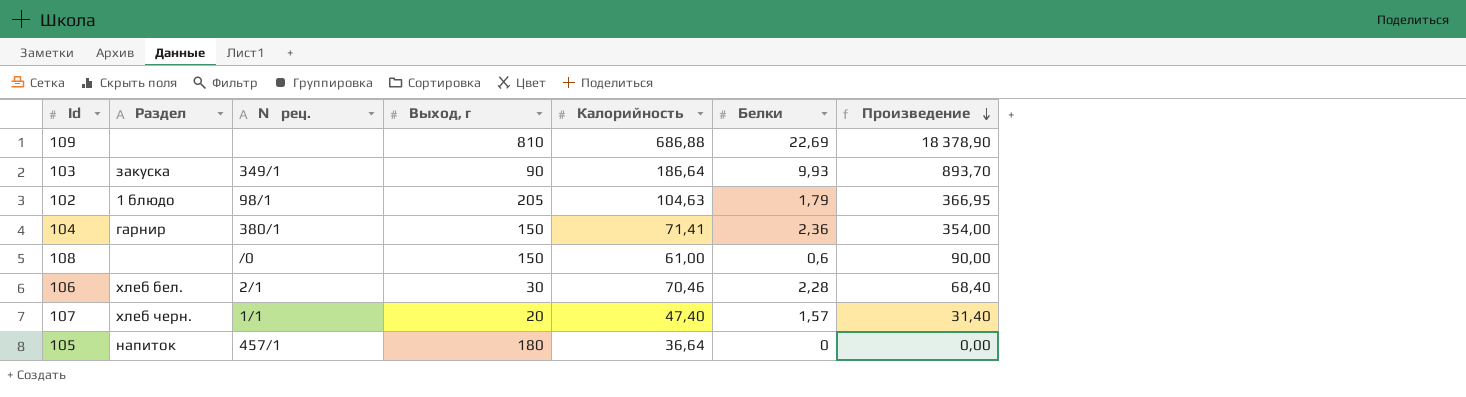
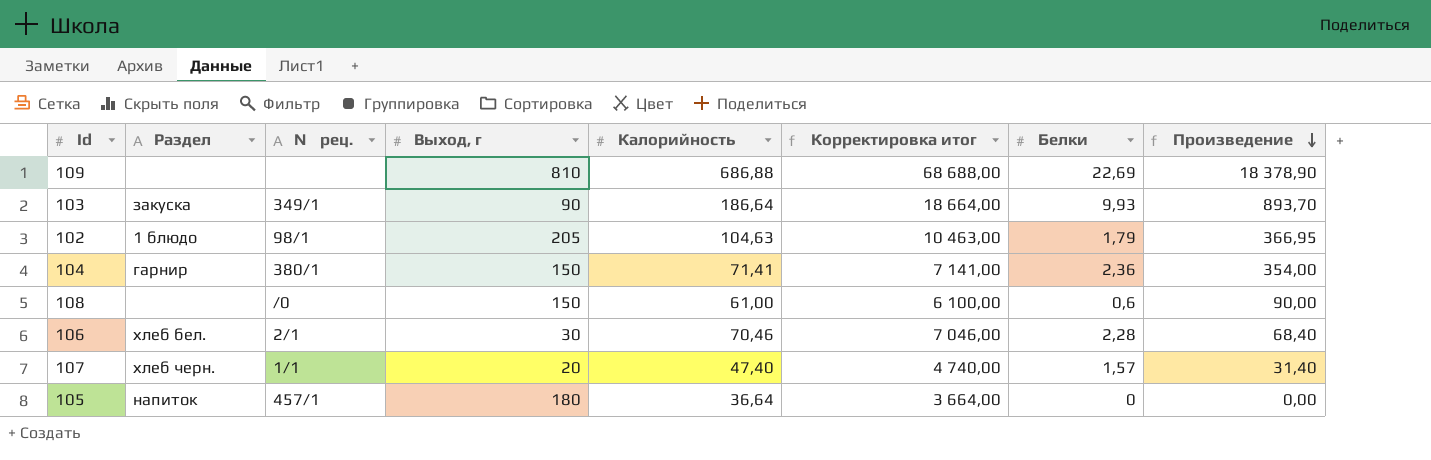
column Корректировка итог | formula: none -> [Калорийность] * 100

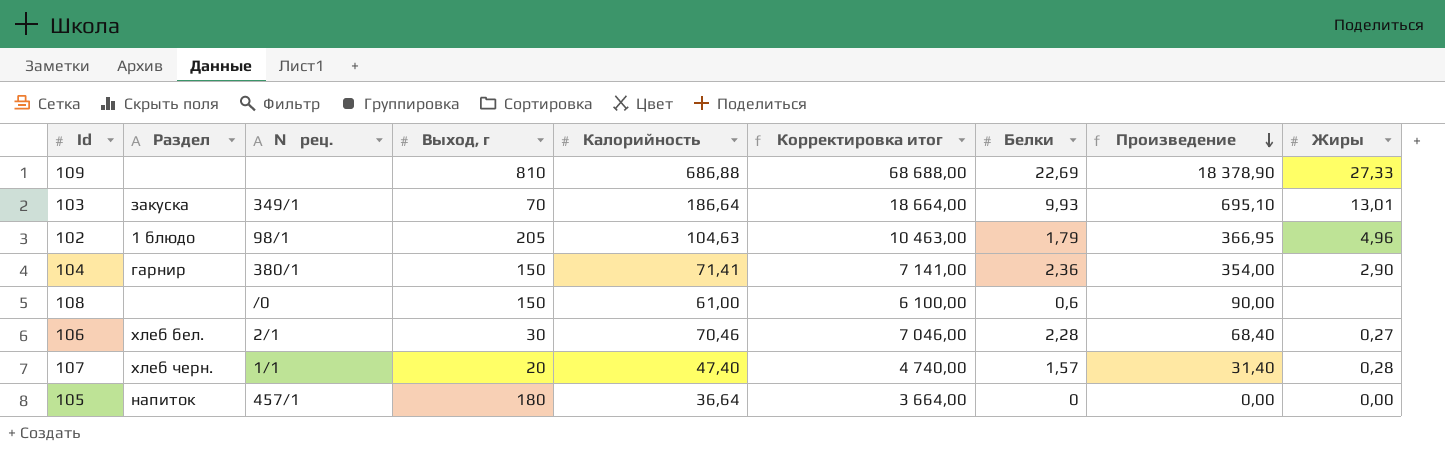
column Жиры | position: none -> 9
103 | Выход, г: 90 -> 70
103 | Произведение: 893,70 -> 695,10

